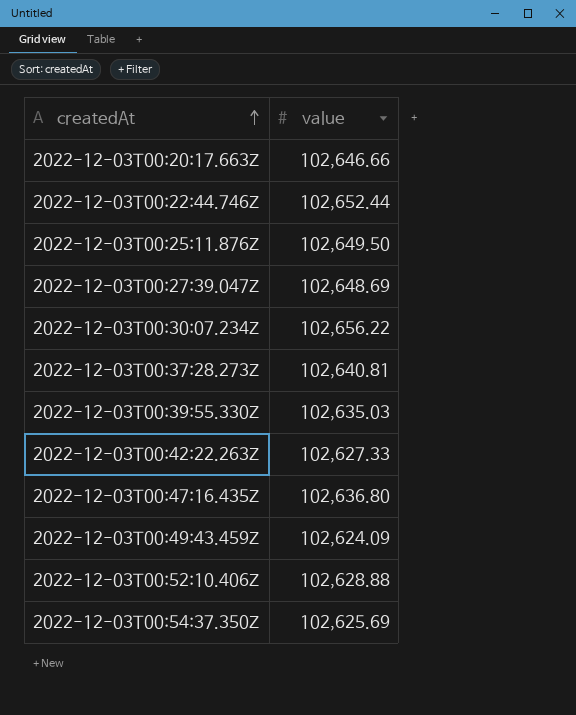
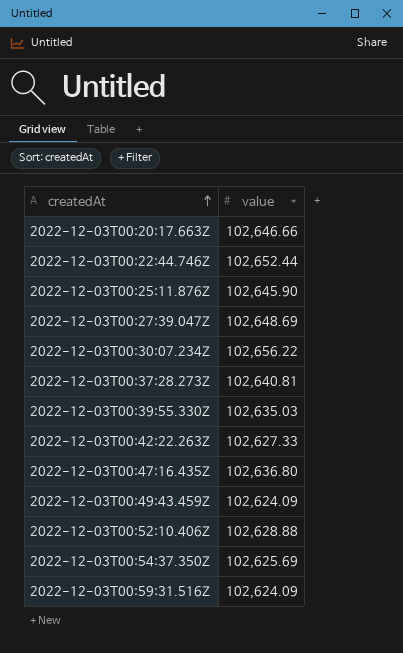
2022-12-03T00:25:11.876Z | value: 102,649.50 -> 102,645.90
row 2022-12-03T00:59:31.516Z: none -> 102,624.09

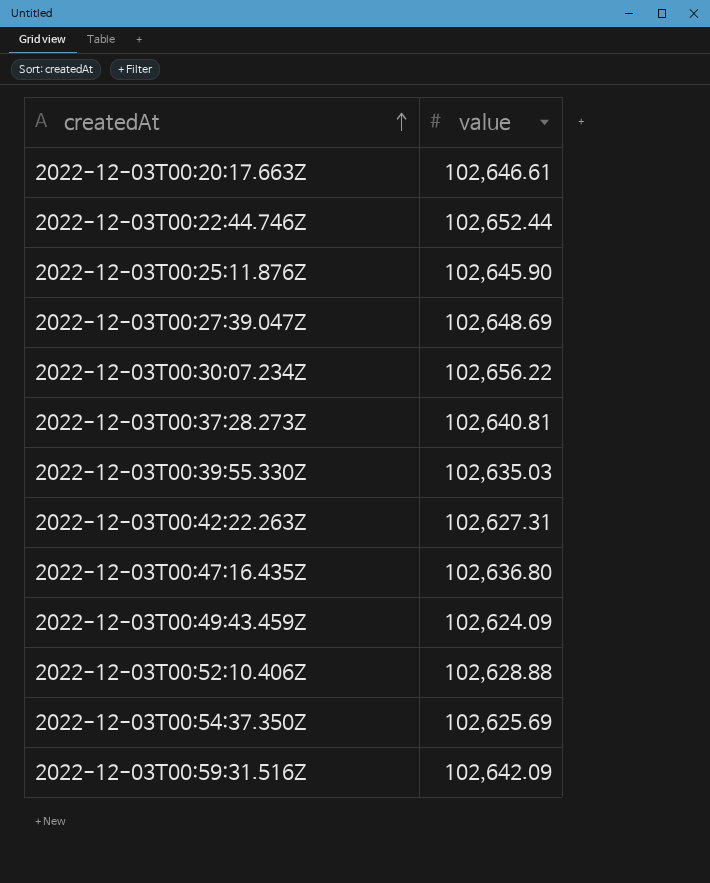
2022-12-03T00:20:17.663Z | value: 102,646.66 -> 102,646.61
2022-12-03T00:42:22.263Z | value: 102,627.33 -> 102,627.31
2022-12-03T00:59:31.516Z | value: 102,624.09 -> 102,642.09

